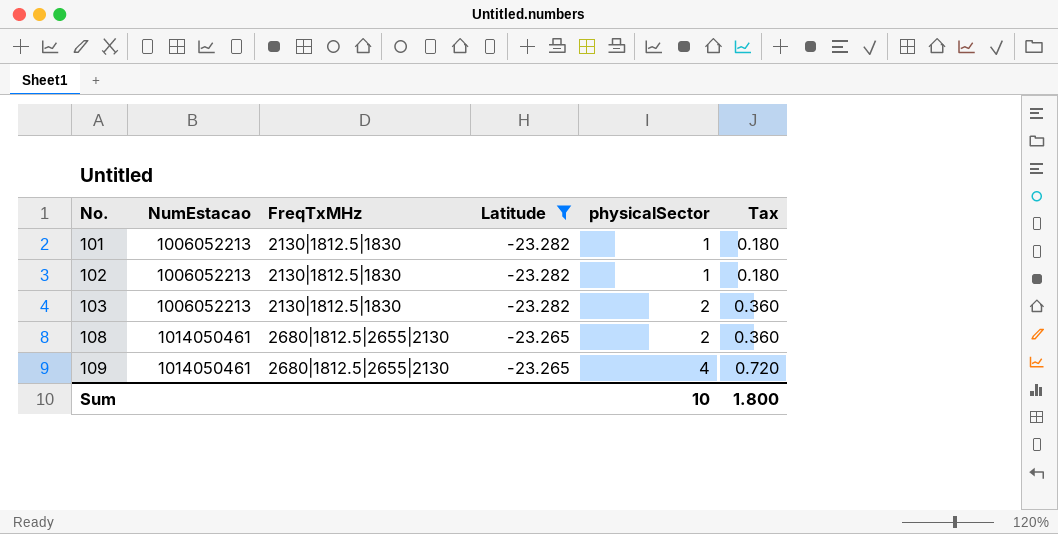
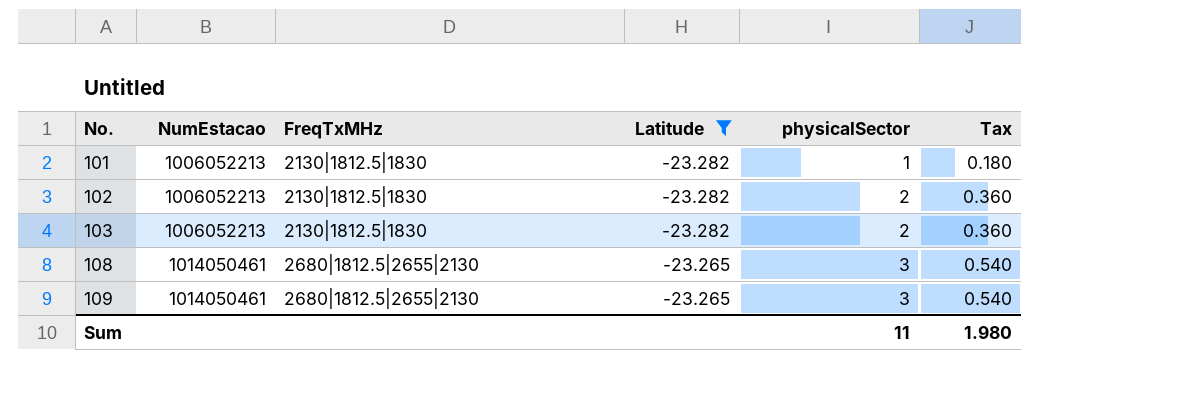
102 | physicalSector: 1 -> 2
102 | Tax: 0.180 -> 0.360
108 | physicalSector: 2 -> 3
108 | Tax: 0.360 -> 0.540
109 | physicalSector: 4 -> 3
109 | Tax: 0.720 -> 0.540
Sum | physicalSector: 10 -> 11
Sum | Tax: 1.800 -> 1.980

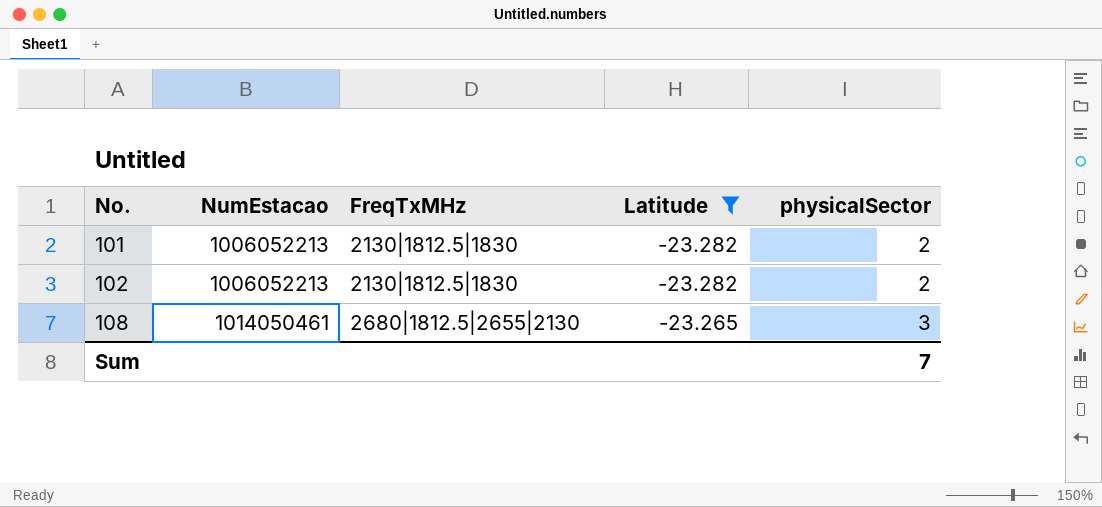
column Tax | formula: [physicalSector] * 0.18 -> none
row 103: 1006052213 | 2130|1812.5|1830 | -23.282 | 2 | 0.360 -> none
row 109: 1014050461 | 2680|1812.5|2655|2130 | -23.265 | 3 | 0.540 -> none
101 | physicalSector: 1 -> 2
Sum | physicalSector: 11 -> 7

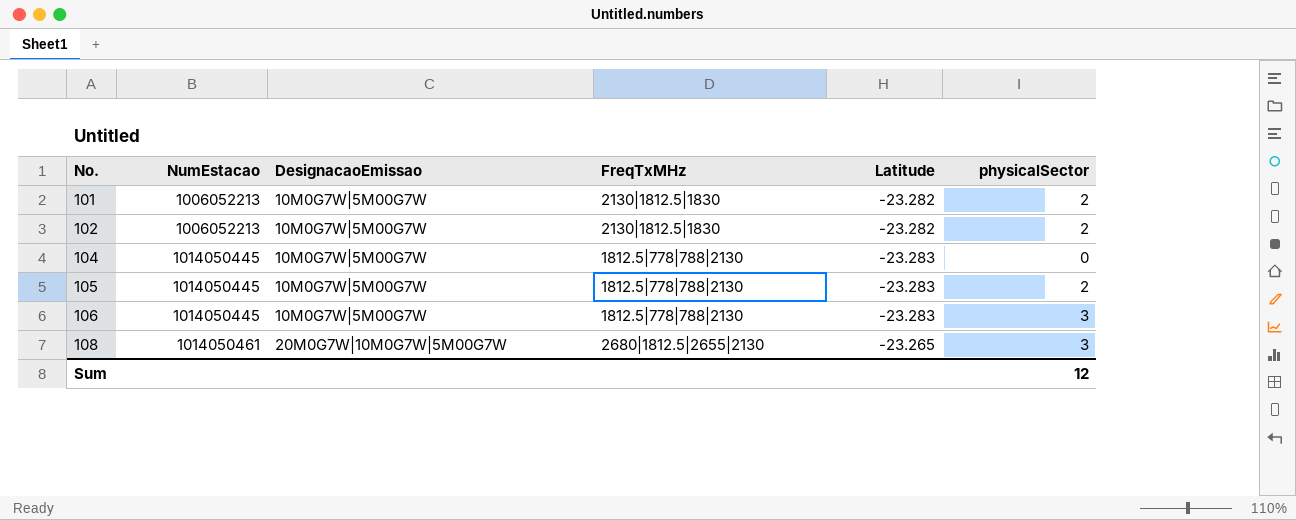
filter: Latitude != -23.283 -> none
column DesignacaoEmissao | position: none -> 3
Sum | physicalSector: 7 -> 12

